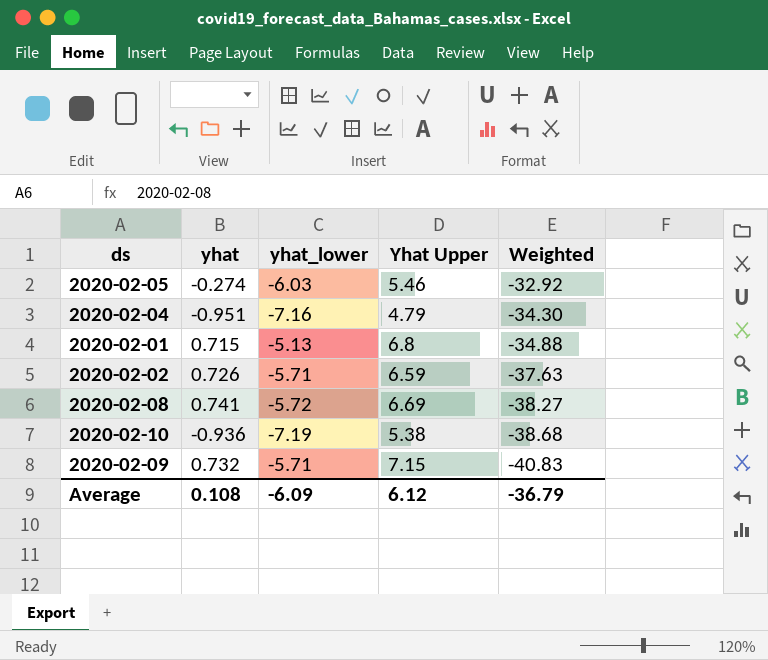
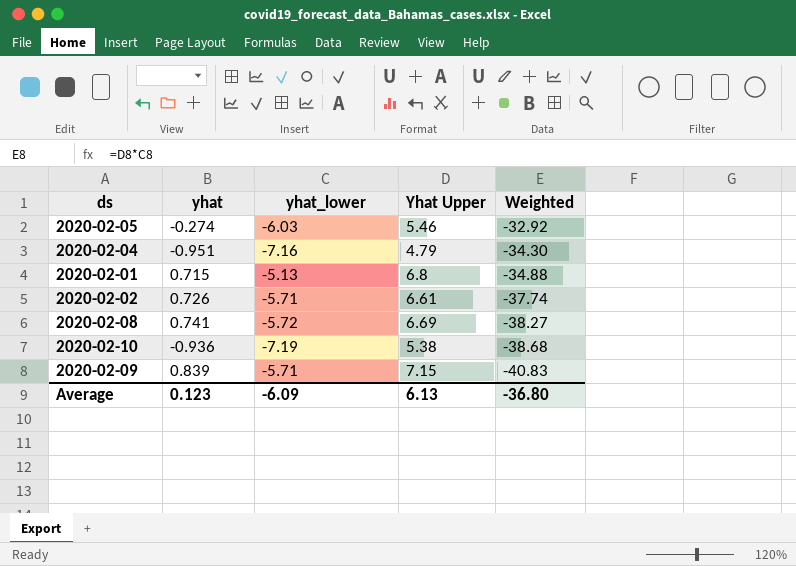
2020-02-02 | Yhat Upper: 6.59 -> 6.61
2020-02-02 | Weighted: -37.63 -> -37.74
2020-02-09 | yhat: 0.732 -> 0.839
Average | yhat: 0.108 -> 0.123
Average | Yhat Upper: 6.12 -> 6.13
Average | Weighted: -36.79 -> -36.80

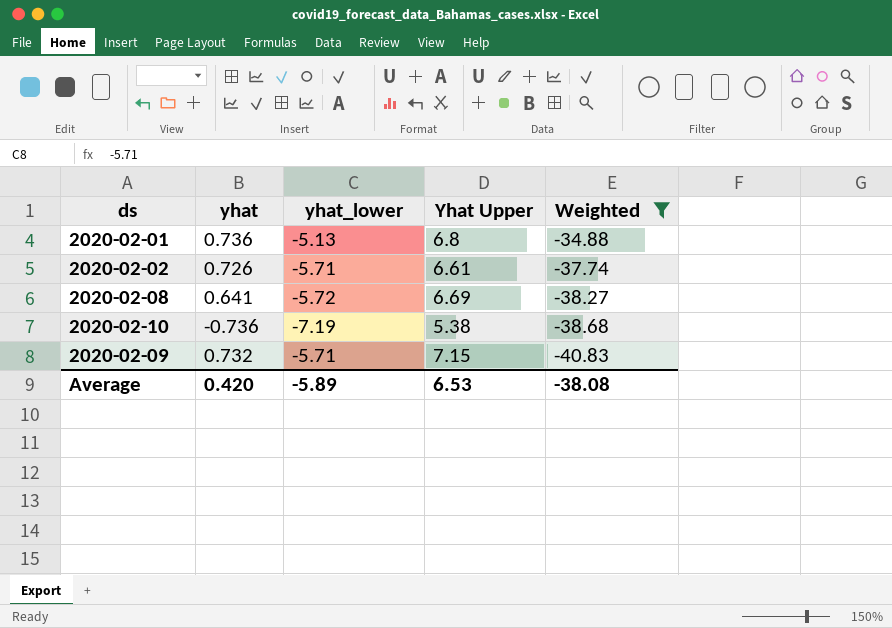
filter: none -> Weighted <= -34.88
2020-02-01 | yhat: 0.715 -> 0.736
2020-02-08 | yhat: 0.741 -> 0.641
2020-02-10 | yhat: -0.936 -> -0.736
2020-02-09 | yhat: 0.839 -> 0.732
Average | yhat: 0.123 -> 0.420
Average | yhat_lower: -6.09 -> -5.89
Average | Yhat Upper: 6.13 -> 6.53
Average | Weighted: -36.80 -> -38.08

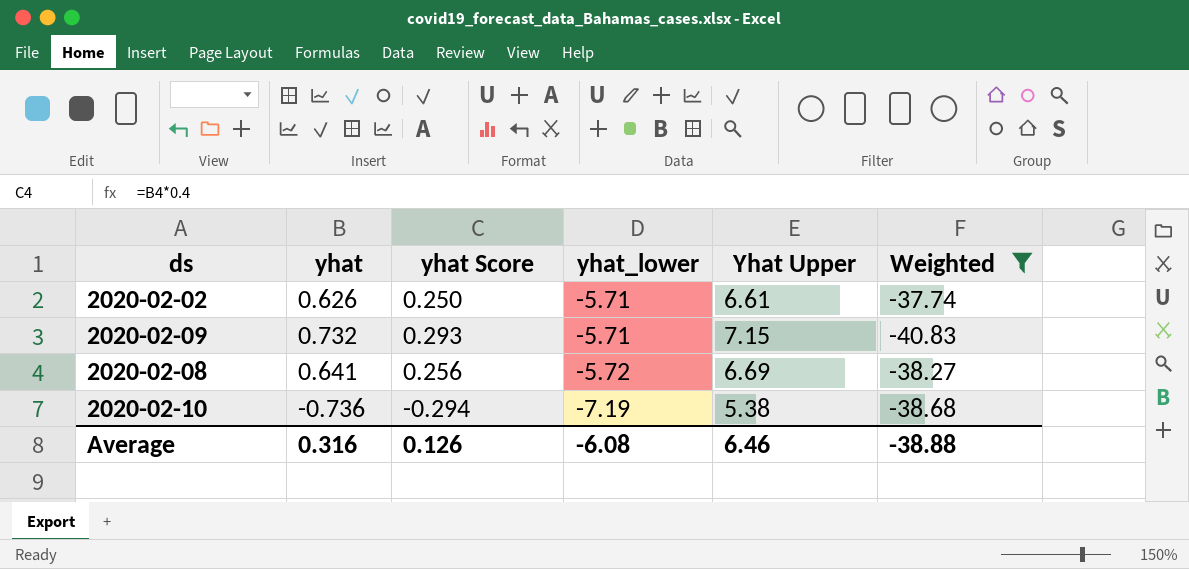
row order: Weighted descending -> yhat_lower descending
column yhat Score | formula: none -> [yhat] * 0.4
row 2020-02-01: 0.736 | -5.13 | 6.8 | -34.88 -> none
2020-02-02 | yhat: 0.726 -> 0.626
Average | yhat: 0.420 -> 0.316
Average | yhat_lower: -5.89 -> -6.08
Average | Yhat Upper: 6.53 -> 6.46
Average | Weighted: -38.08 -> -38.88

